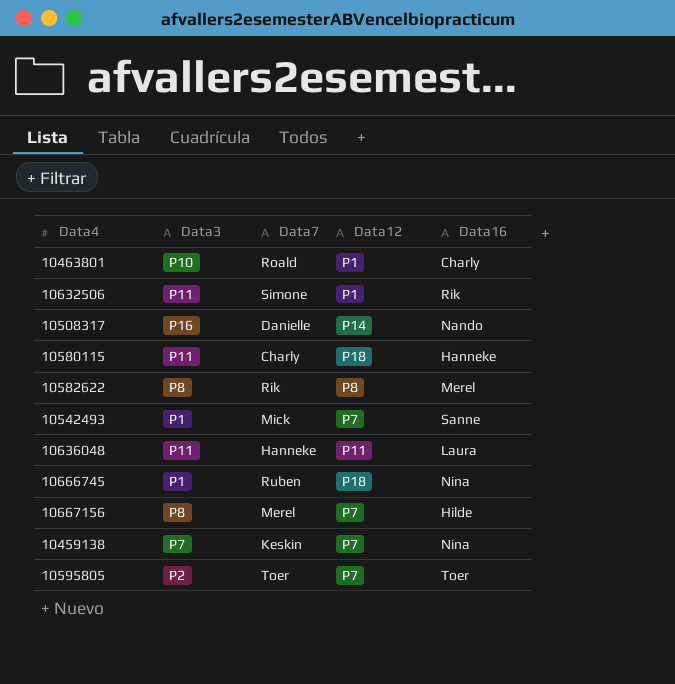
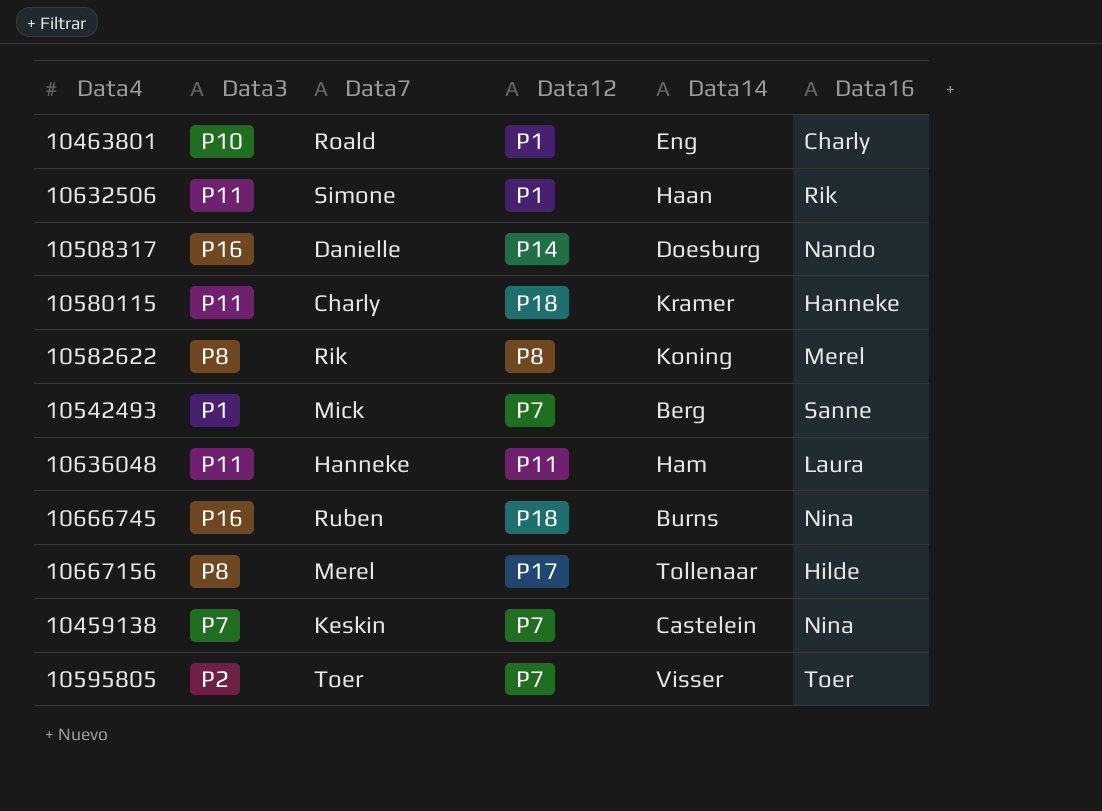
column Data14 | position: none -> 5
10666745 | Data3: P1 -> P16
10667156 | Data12: P7 -> P17

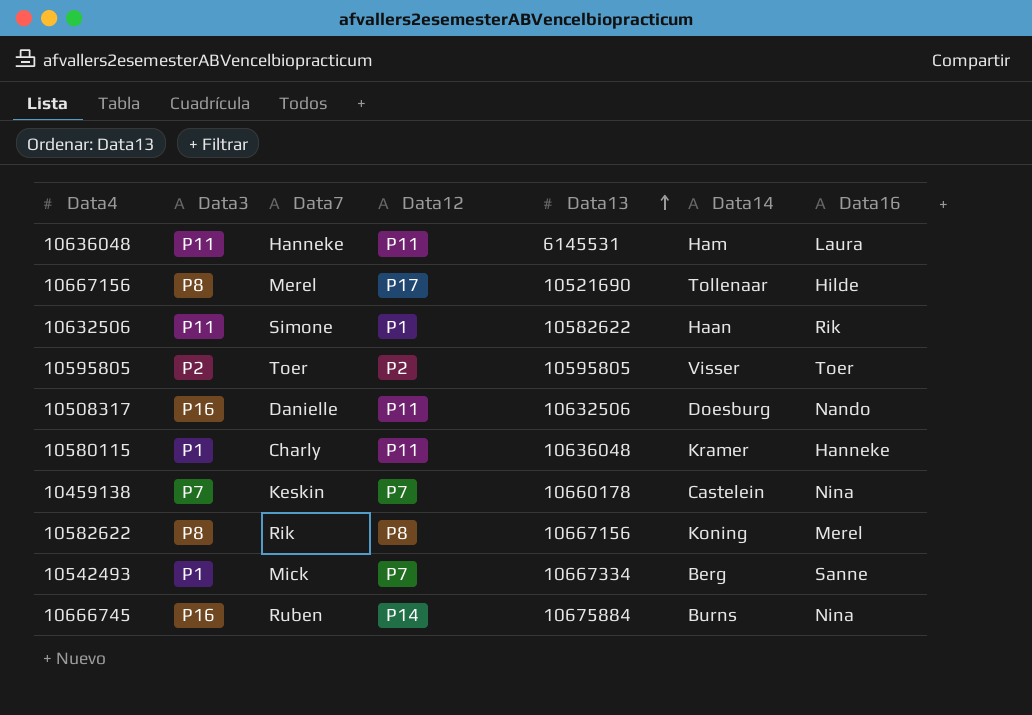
row order: none -> Data13 ascending
column Data13 | position: none -> 5
row 10463801: P10 | Roald | P1 | Eng | Charly -> none
10595805 | Data12: P7 -> P2
10508317 | Data12: P14 -> P11
10580115 | Data3: P11 -> P1
10580115 | Data12: P18 -> P11
10666745 | Data12: P18 -> P14

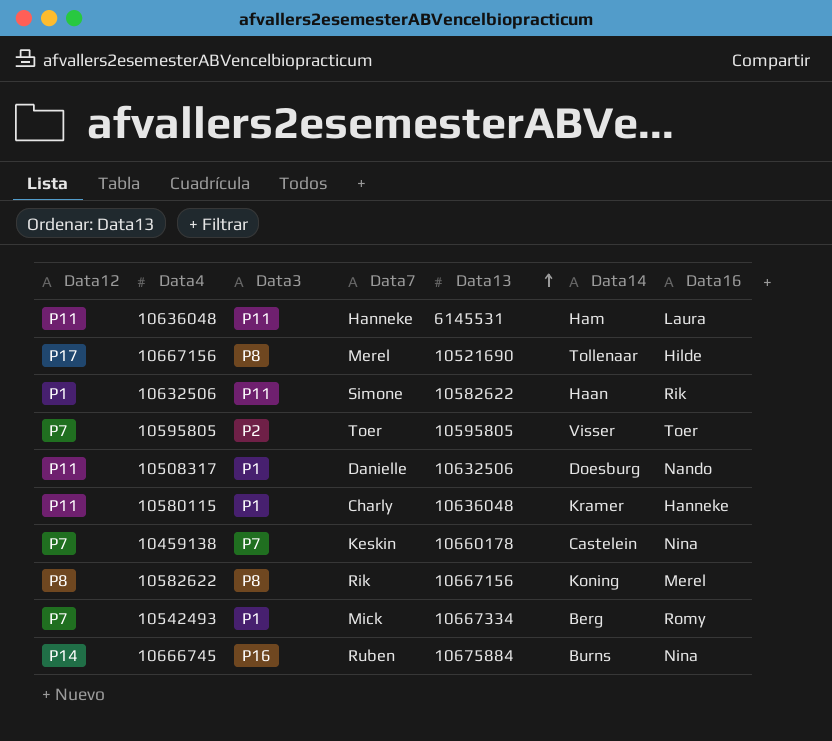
column Data12 | position: 4 -> 1
10595805 | Data12: P2 -> P7
10508317 | Data3: P16 -> P1
10542493 | Data16: Sanne -> Romy

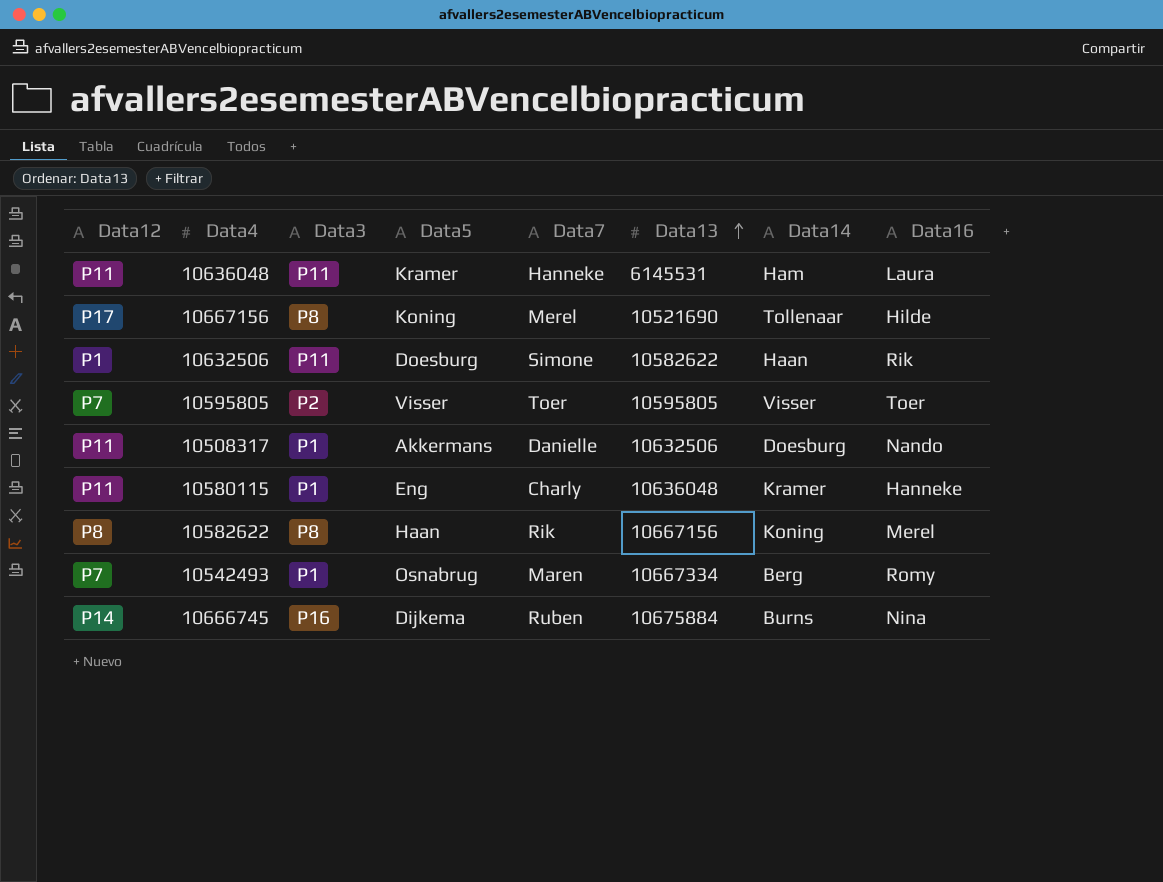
column Data5 | position: none -> 4
row 10459138: P7 | P7 | Keskin | 10660178 | Castelein | Nina -> none
10542493 | Data7: Mick -> Maren

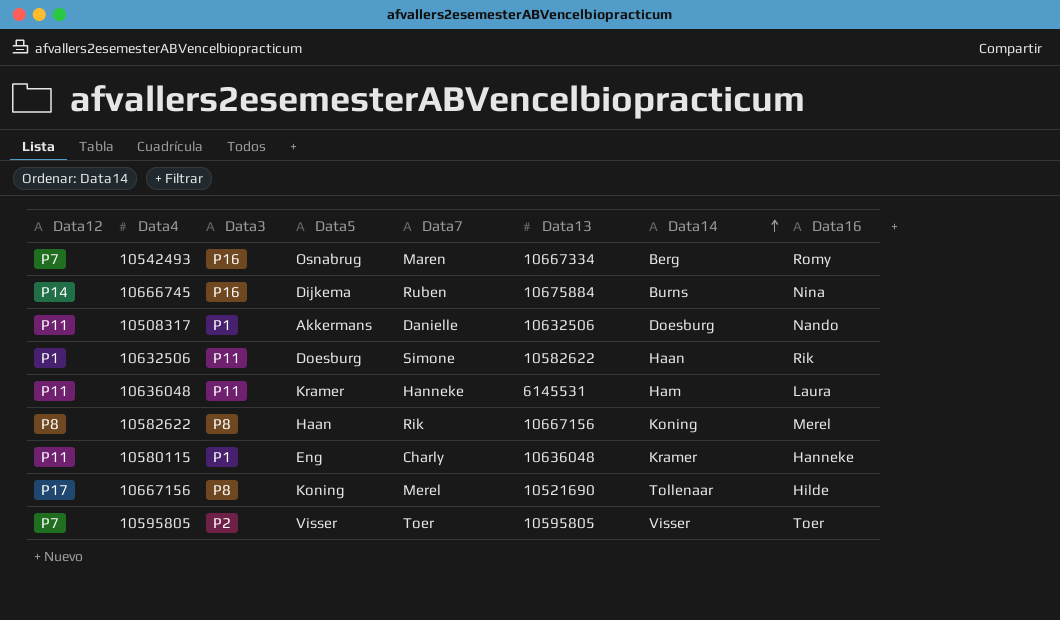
row order: Data13 ascending -> Data14 ascending
10542493 | Data3: P1 -> P16

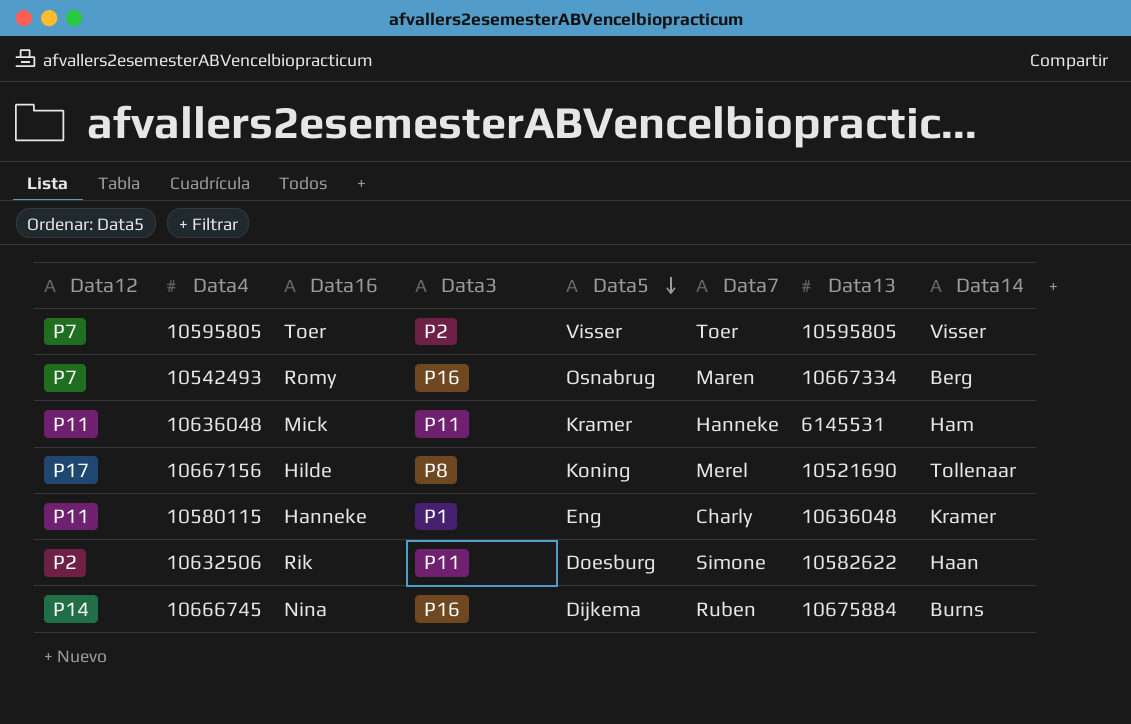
row order: Data14 ascending -> Data5 descending
column Data16 | position: 8 -> 3
row 10508317: P11 | P1 | Akkermans | Danielle | 10632506 | Doesburg | Nando -> none
row 10582622: P8 | P8 | Haan | Rik | 10667156 | Koning | Merel -> none
10636048 | Data16: Laura -> Mick
10632506 | Data12: P1 -> P2

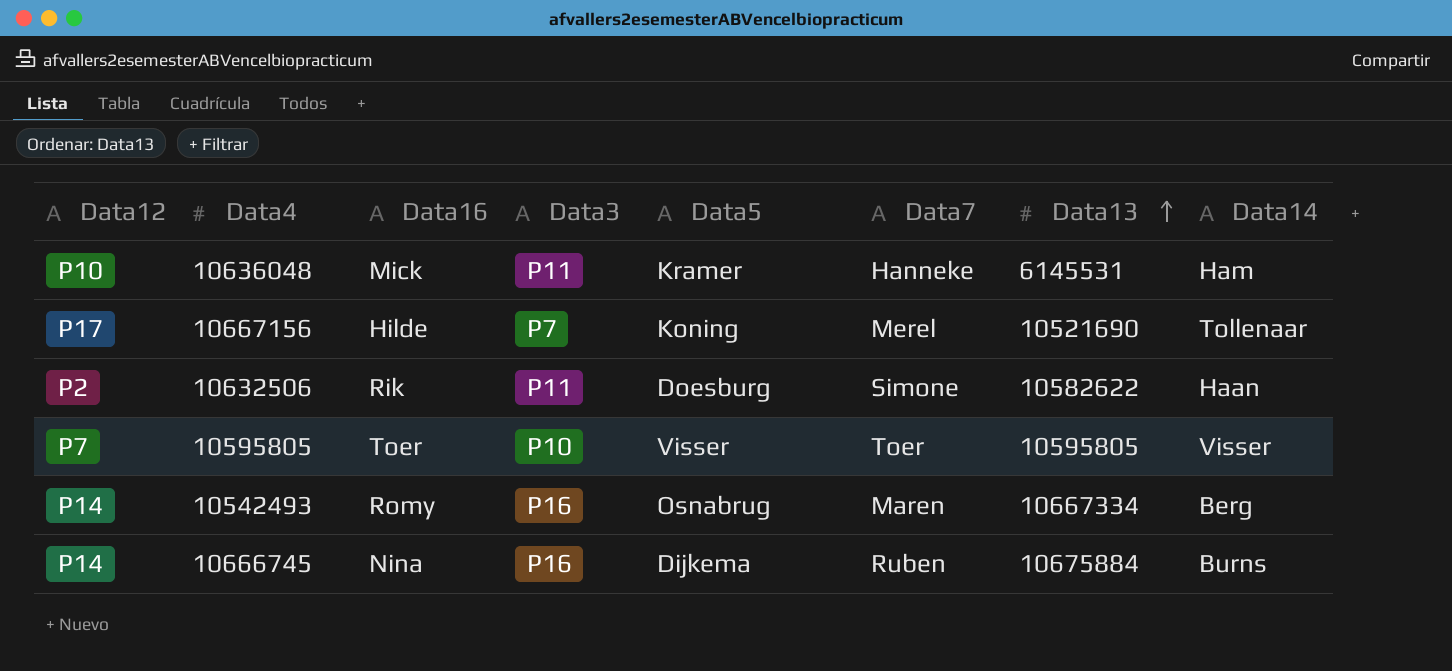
row order: Data5 descending -> Data13 ascending
row 10580115: P11 | Hanneke | P1 | Eng | Charly | 10636048 | Kramer -> none
10636048 | Data12: P11 -> P10
10667156 | Data3: P8 -> P7
10595805 | Data3: P2 -> P10
10542493 | Data12: P7 -> P14

